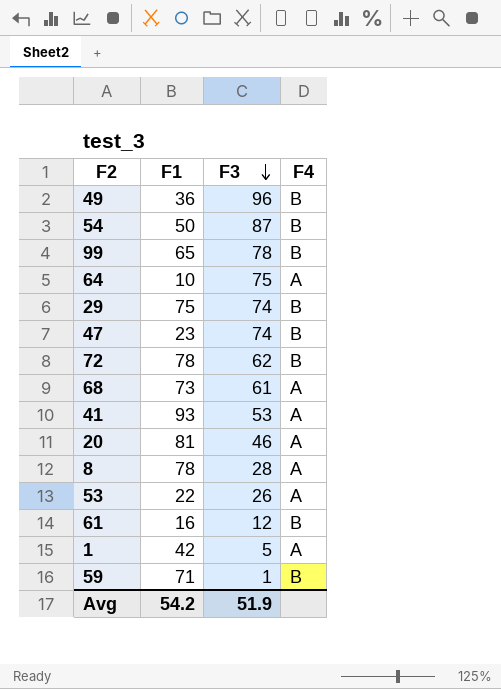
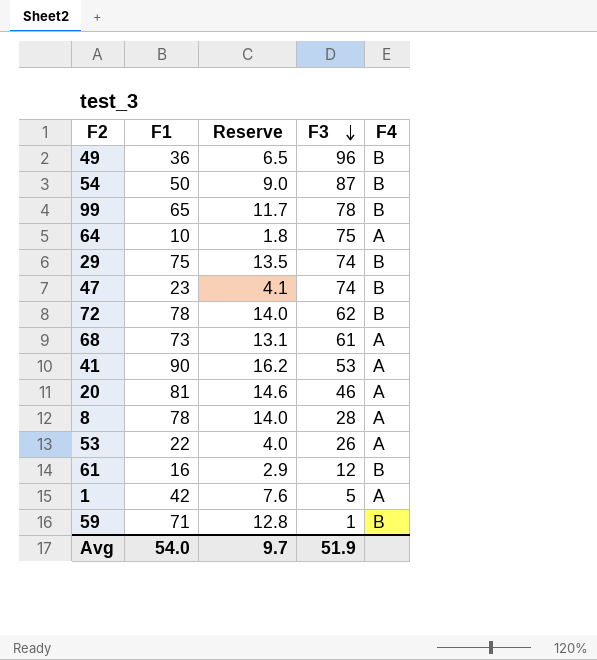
column Reserve | formula: none -> [F1] * 0.18
41 | F1: 93 -> 90
Avg | F1: 54.2 -> 54.0

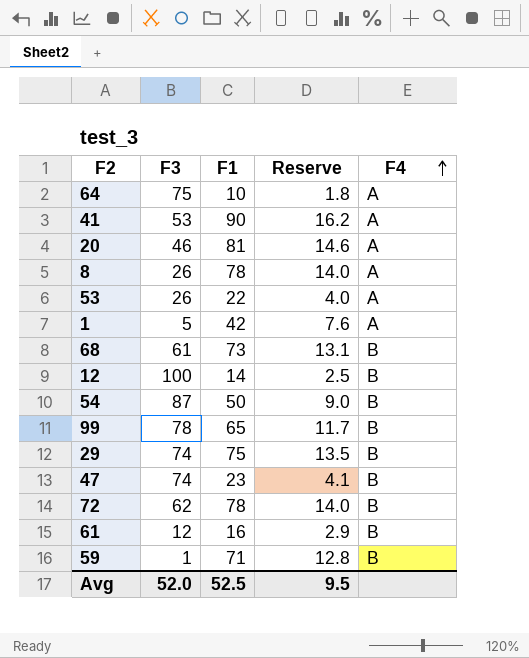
row order: F3 descending -> F4 ascending
column F3 | position: 4 -> 2
row 49: 36 | 6.5 | 96 | B -> none
8 | F3: 28 -> 26
68 | F4: A -> B
row 12: none -> 100 | 14 | 2.5 | B
Avg | F3: 51.9 -> 52.0
Avg | F1: 54.0 -> 52.5
Avg | Reserve: 9.7 -> 9.5

